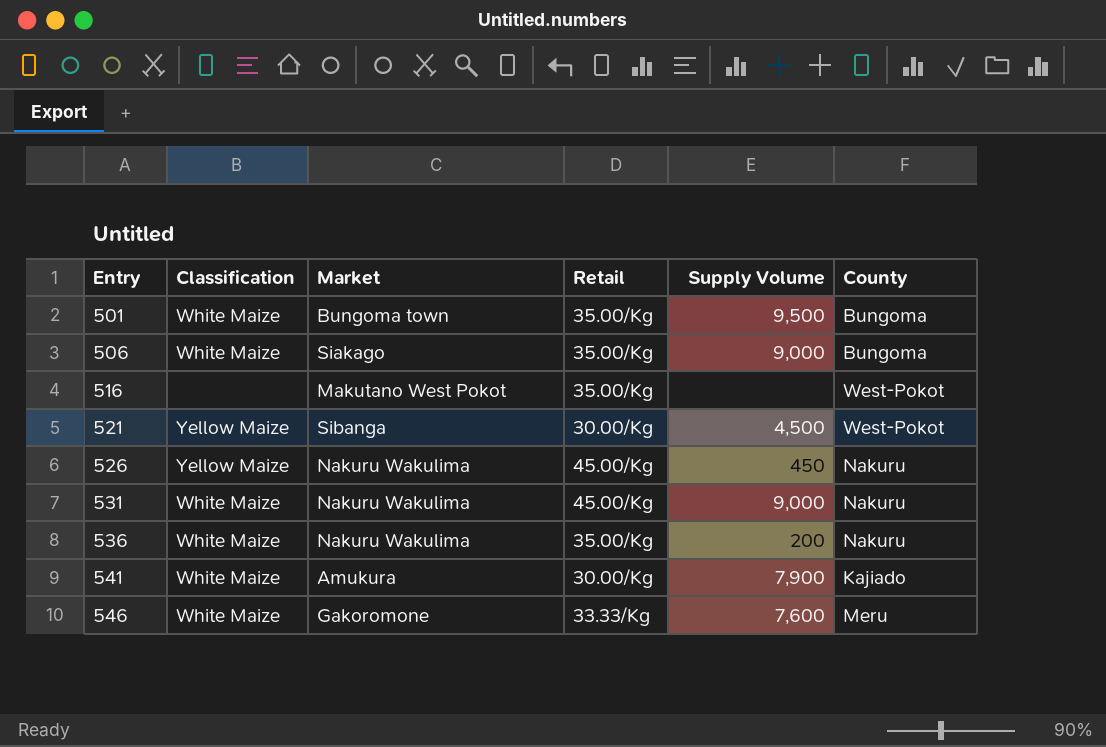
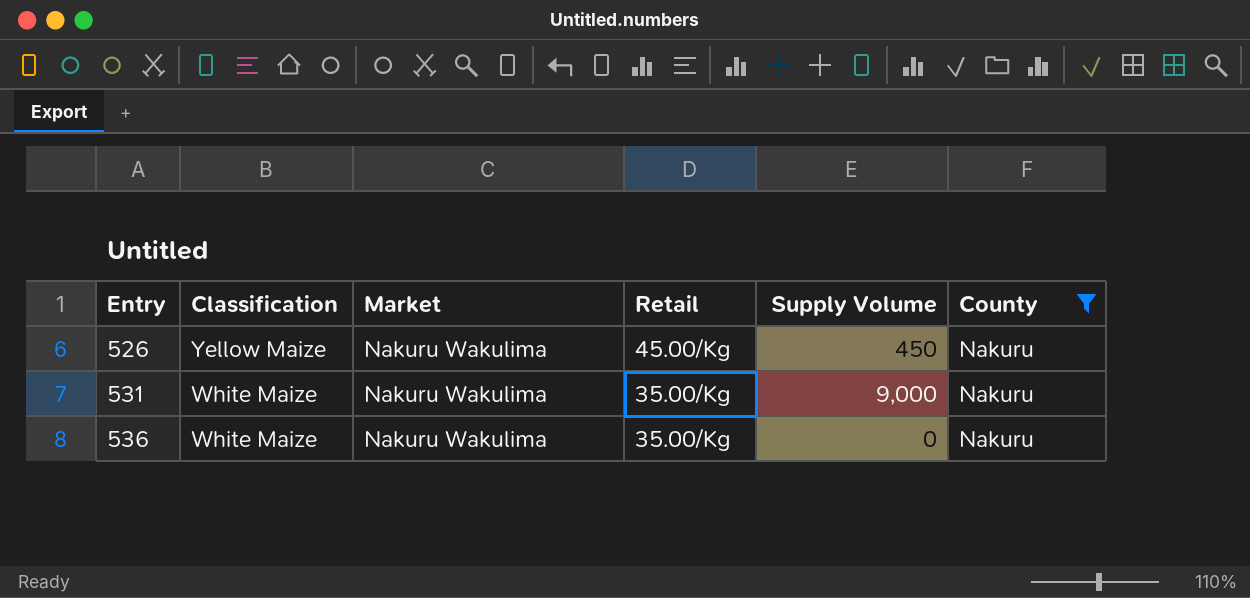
filter: none -> County = Nakuru
531 | Retail: 45.00/Kg -> 35.00/Kg
536 | Supply Volume: 200 -> 0

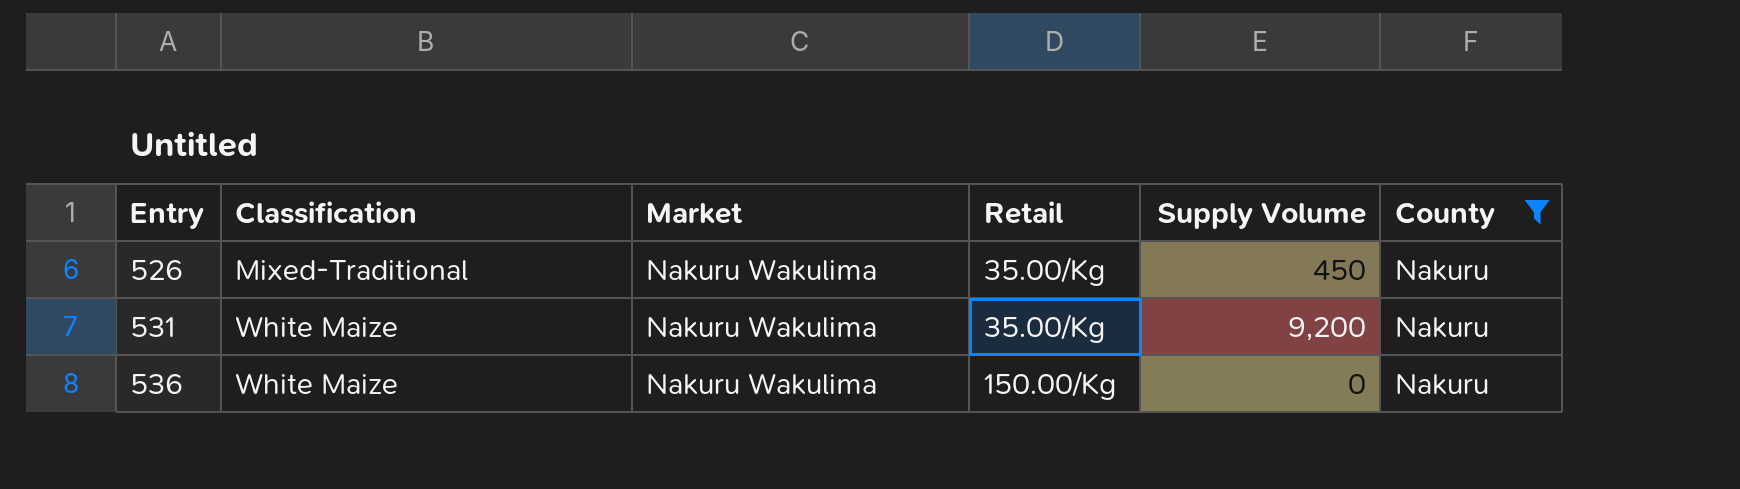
526 | Classification: Yellow Maize -> Mixed-Traditional
526 | Retail: 45.00/Kg -> 35.00/Kg
531 | Supply Volume: 9,000 -> 9,200
536 | Retail: 35.00/Kg -> 150.00/Kg

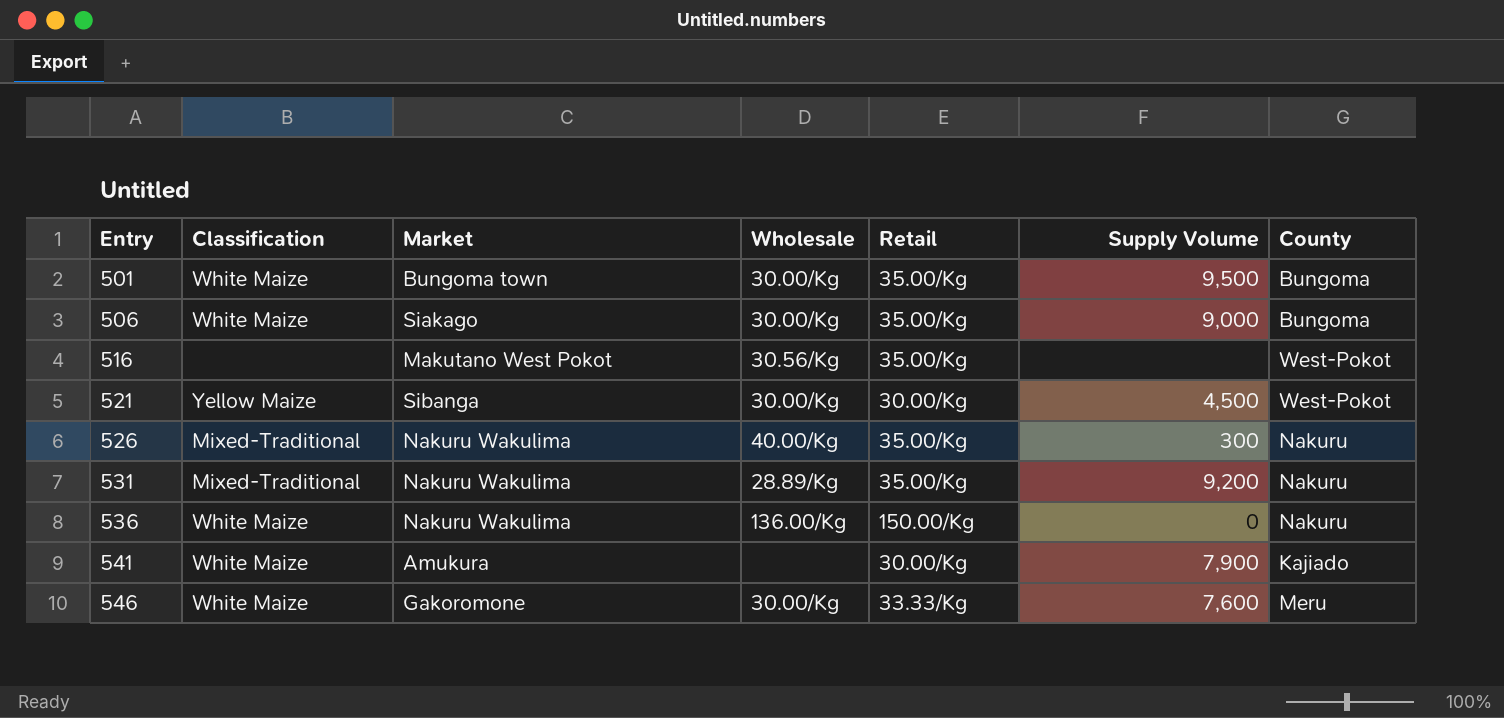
filter: County = Nakuru -> none
column Wholesale | position: none -> 4
526 | Supply Volume: 450 -> 300
531 | Classification: White Maize -> Mixed-Traditional

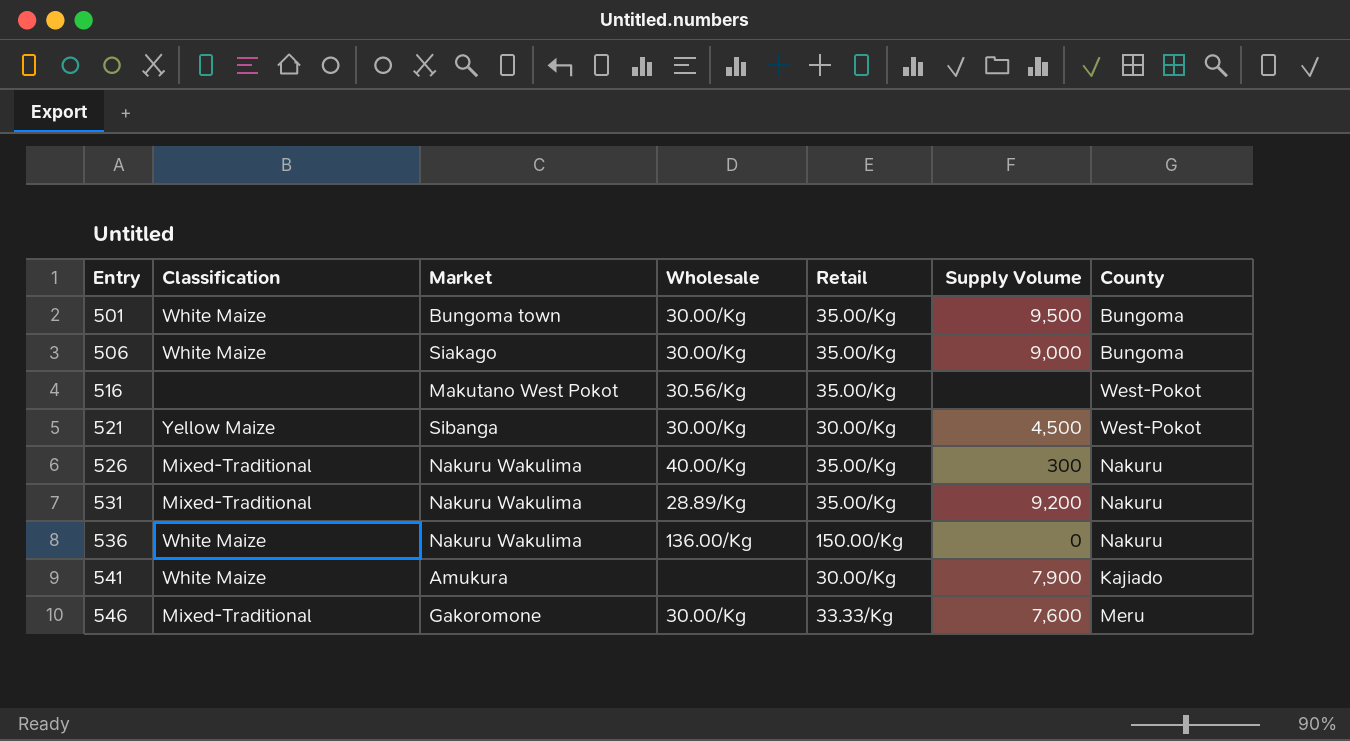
546 | Classification: White Maize -> Mixed-Traditional

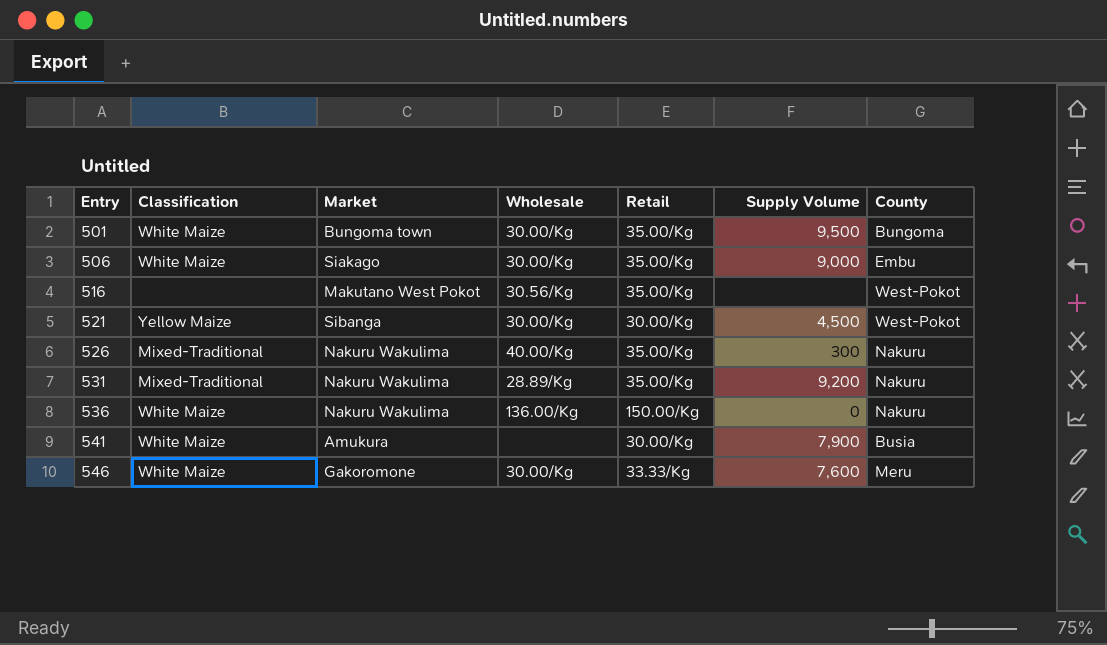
506 | County: Bungoma -> Embu
541 | County: Kajiado -> Busia
546 | Classification: Mixed-Traditional -> White Maize

